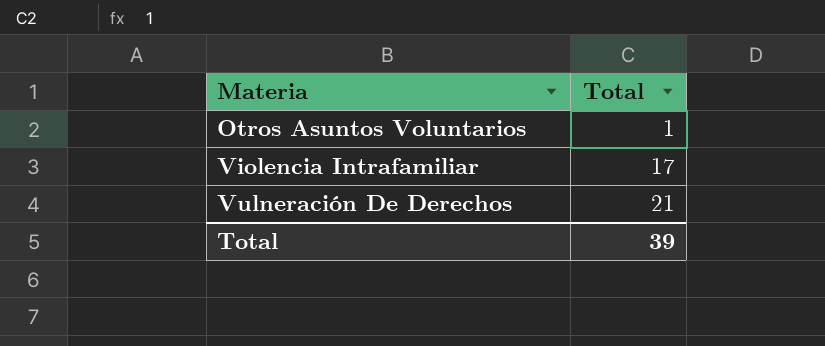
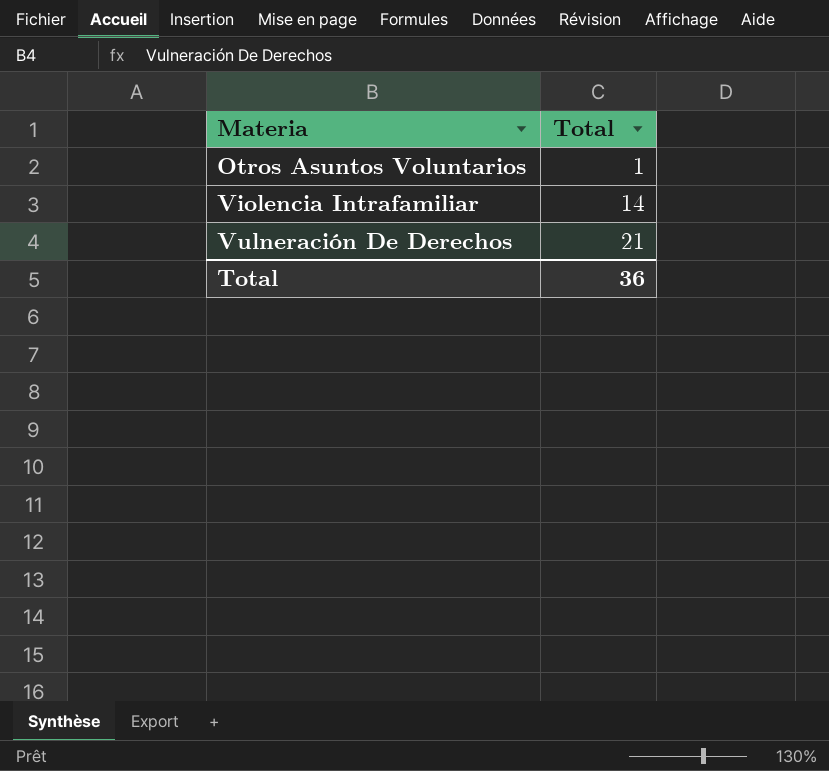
Violencia Intrafamiliar | Total: 17 -> 14
Total | Total: 39 -> 36

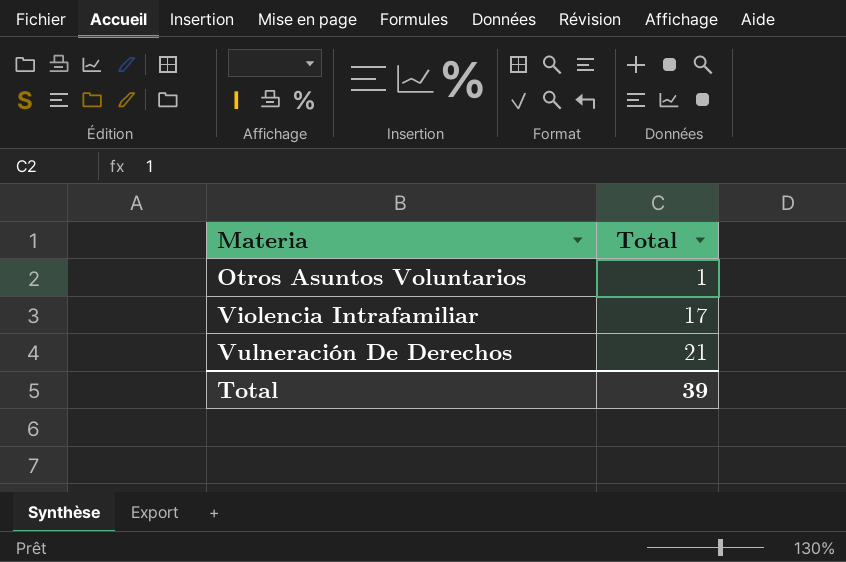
Violencia Intrafamiliar | Total: 14 -> 17
Total | Total: 36 -> 39

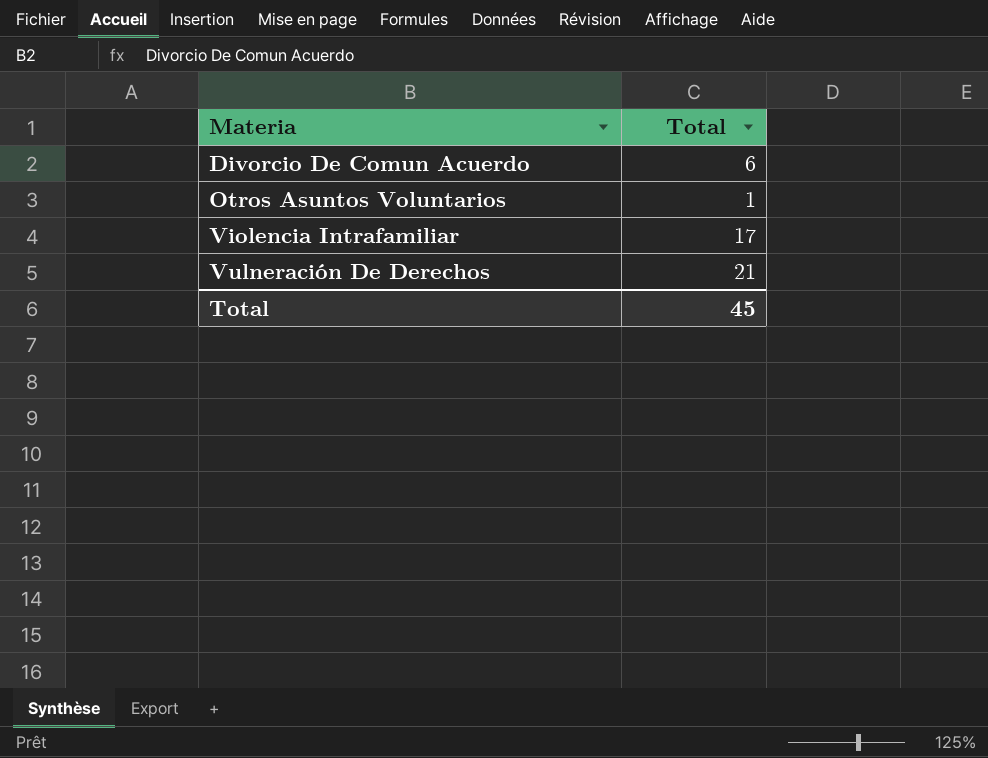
row Divorcio De Comun Acuerdo: none -> 6
Total | Total: 39 -> 45

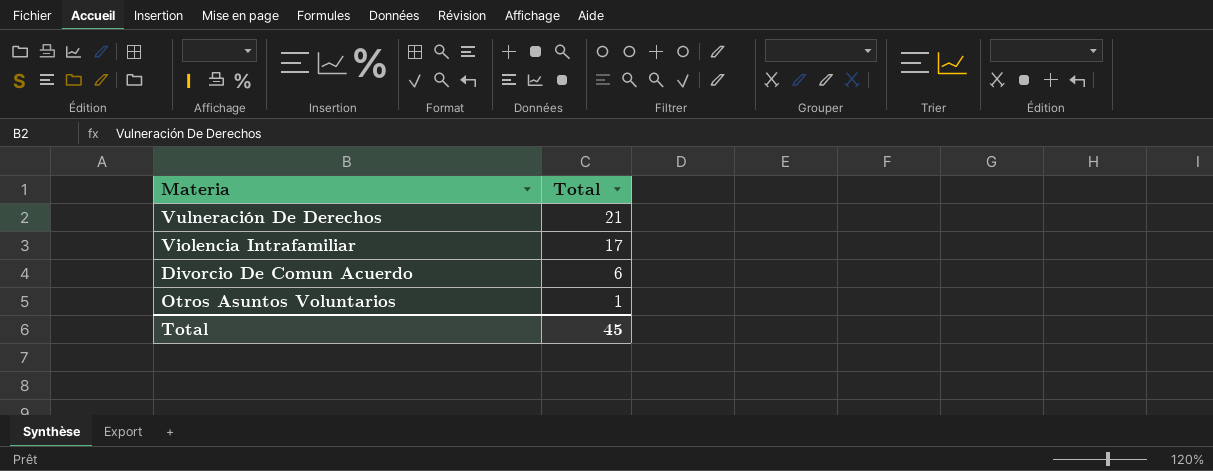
row order: Materia ascending -> Total descending

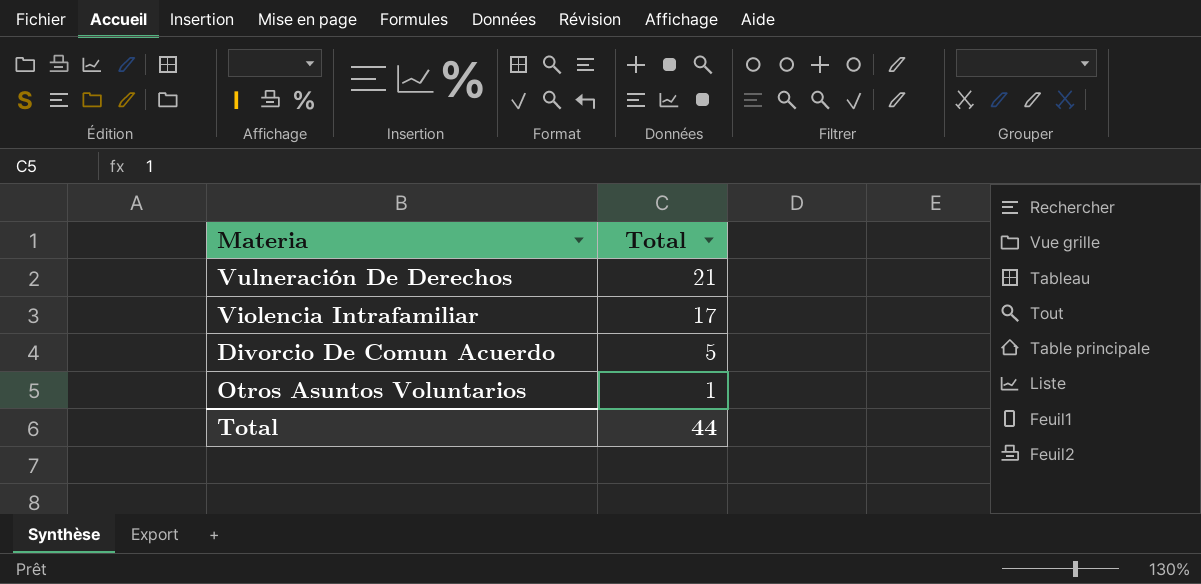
Divorcio De Comun Acuerdo | Total: 6 -> 5
Total | Total: 45 -> 44

